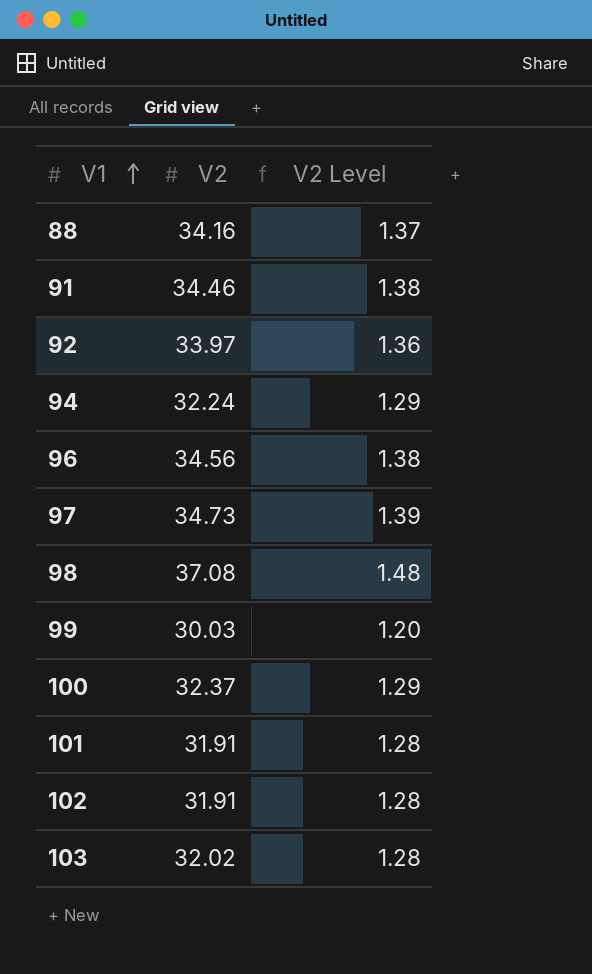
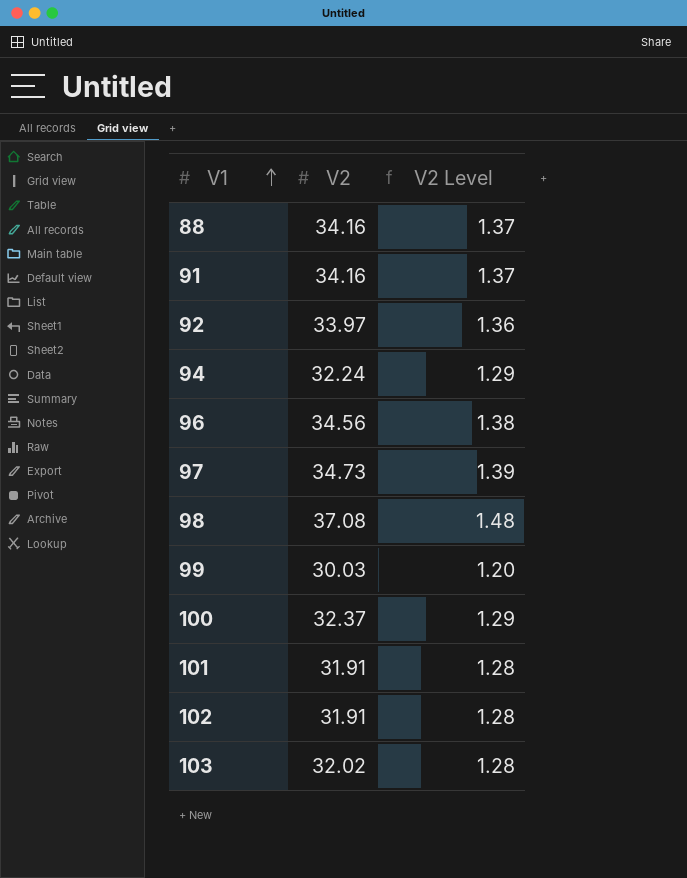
91 | V2: 34.46 -> 34.16
91 | V2 Level: 1.38 -> 1.37

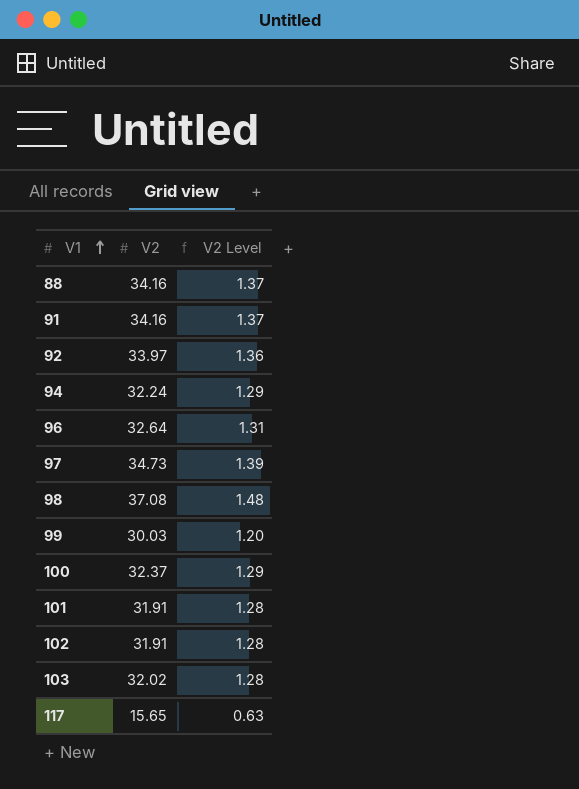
96 | V2: 34.56 -> 32.64
96 | V2 Level: 1.38 -> 1.31
row 117: none -> 15.65 | 0.63

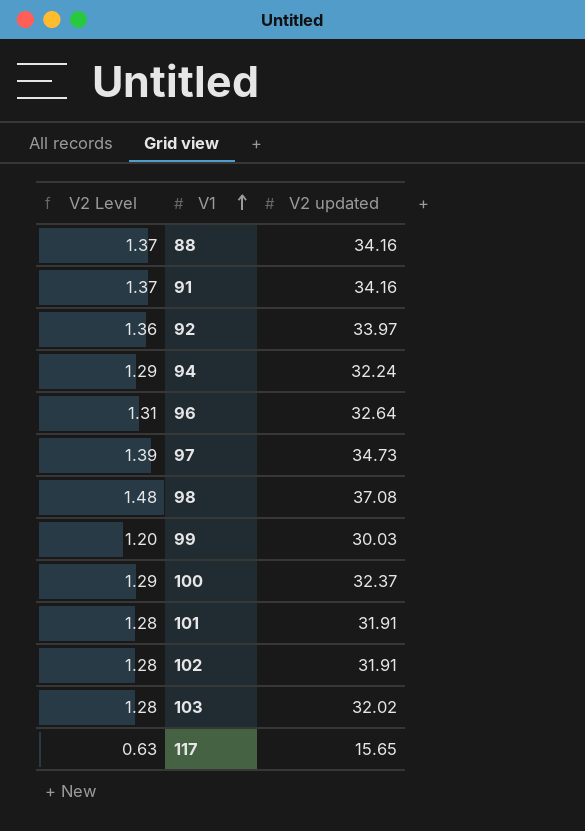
column V2 Level | position: 3 -> 1
column name: V2 -> V2 updated

